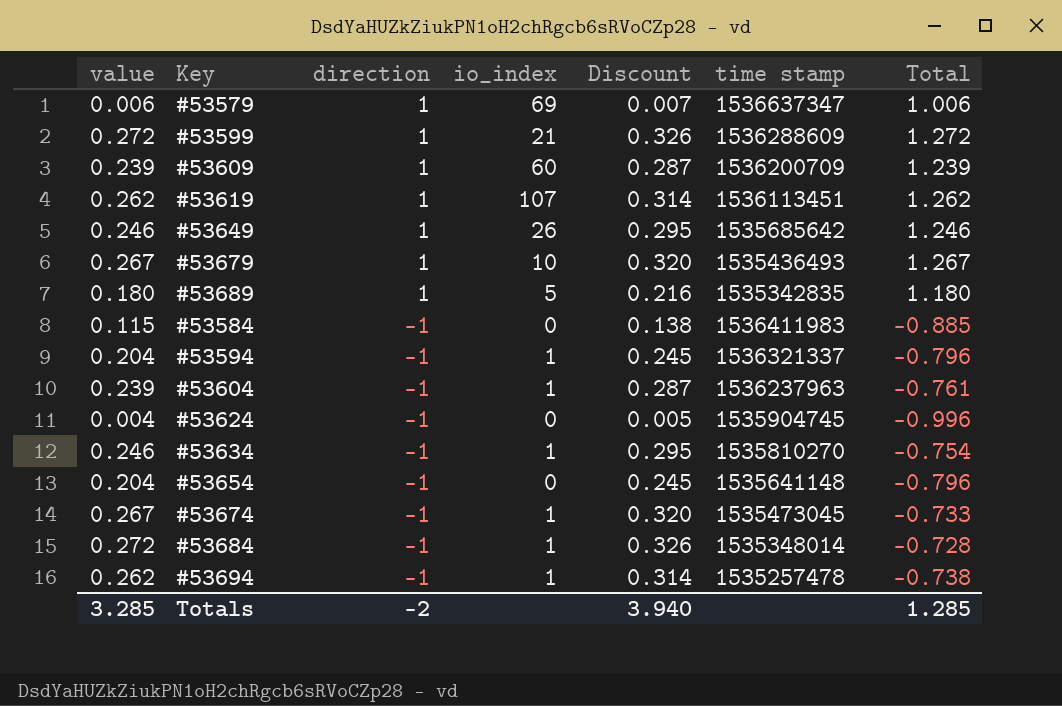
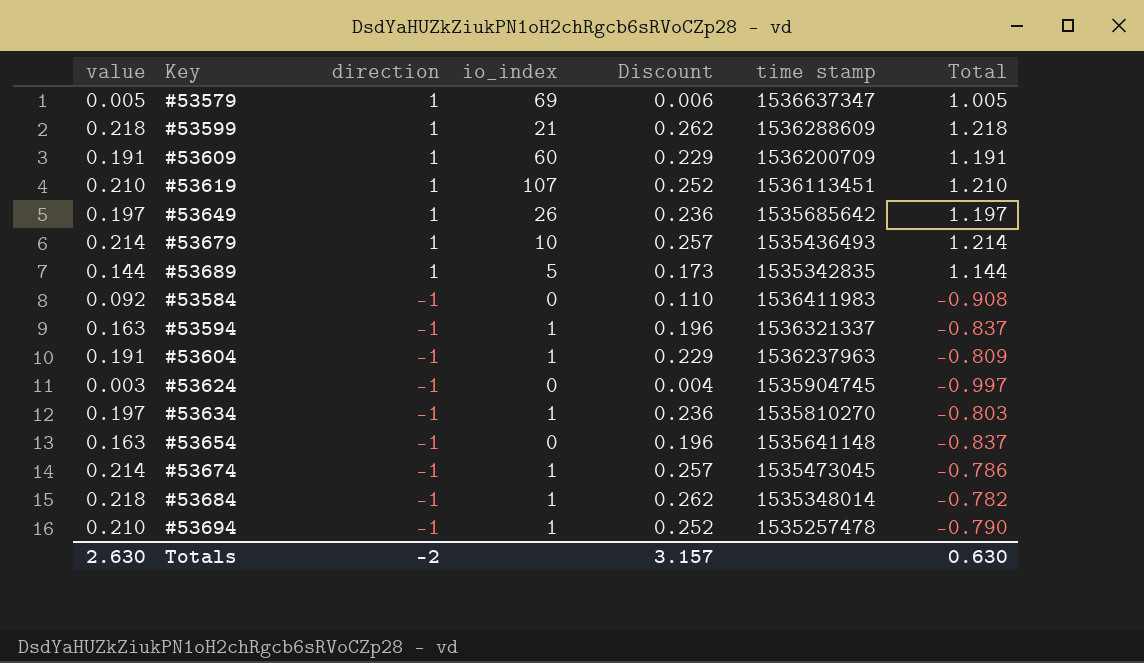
#53579 | value: 0.006 -> 0.005
#53579 | Discount: 0.007 -> 0.006
#53579 | Total: 1.006 -> 1.005
#53599 | value: 0.272 -> 0.218
#53599 | Discount: 0.326 -> 0.262
#53599 | Total: 1.272 -> 1.218
#53609 | value: 0.239 -> 0.191
#53609 | Discount: 0.287 -> 0.229
#53609 | Total: 1.239 -> 1.191
#53619 | value: 0.262 -> 0.210
#53619 | Discount: 0.314 -> 0.252
#53619 | Total: 1.262 -> 1.210
#53649 | value: 0.246 -> 0.197
#53649 | Discount: 0.295 -> 0.236
#53649 | Total: 1.246 -> 1.197
#53679 | value: 0.267 -> 0.214
#53679 | Discount: 0.320 -> 0.257
#53679 | Total: 1.267 -> 1.214
#53689 | value: 0.180 -> 0.144
#53689 | Discount: 0.216 -> 0.173
#53689 | Total: 1.180 -> 1.144
#53584 | value: 0.115 -> 0.092
#53584 | Discount: 0.138 -> 0.110
#53584 | Total: -0.885 -> -0.908
#53594 | value: 0.204 -> 0.163
#53594 | Discount: 0.245 -> 0.196
#53594 | Total: -0.796 -> -0.837
#53604 | value: 0.239 -> 0.191
#53604 | Discount: 0.287 -> 0.229
#53604 | Total: -0.761 -> -0.809
#53624 | value: 0.004 -> 0.003
#53624 | Discount: 0.005 -> 0.004
#53624 | Total: -0.996 -> -0.997
#53634 | value: 0.246 -> 0.197
#53634 | Discount: 0.295 -> 0.236
#53634 | Total: -0.754 -> -0.803
#53654 | value: 0.204 -> 0.163
#53654 | Discount: 0.245 -> 0.196
#53654 | Total: -0.796 -> -0.837
#53674 | value: 0.267 -> 0.214
#53674 | Discount: 0.320 -> 0.257
#53674 | Total: -0.733 -> -0.786
#53684 | value: 0.272 -> 0.218
#53684 | Discount: 0.326 -> 0.262
#53684 | Total: -0.728 -> -0.782
#53694 | value: 0.262 -> 0.210
#53694 | Discount: 0.314 -> 0.252
#53694 | Total: -0.738 -> -0.790
Totals | value: 3.285 -> 2.630
Totals | Discount: 3.940 -> 3.157
Totals | Total: 1.285 -> 0.630

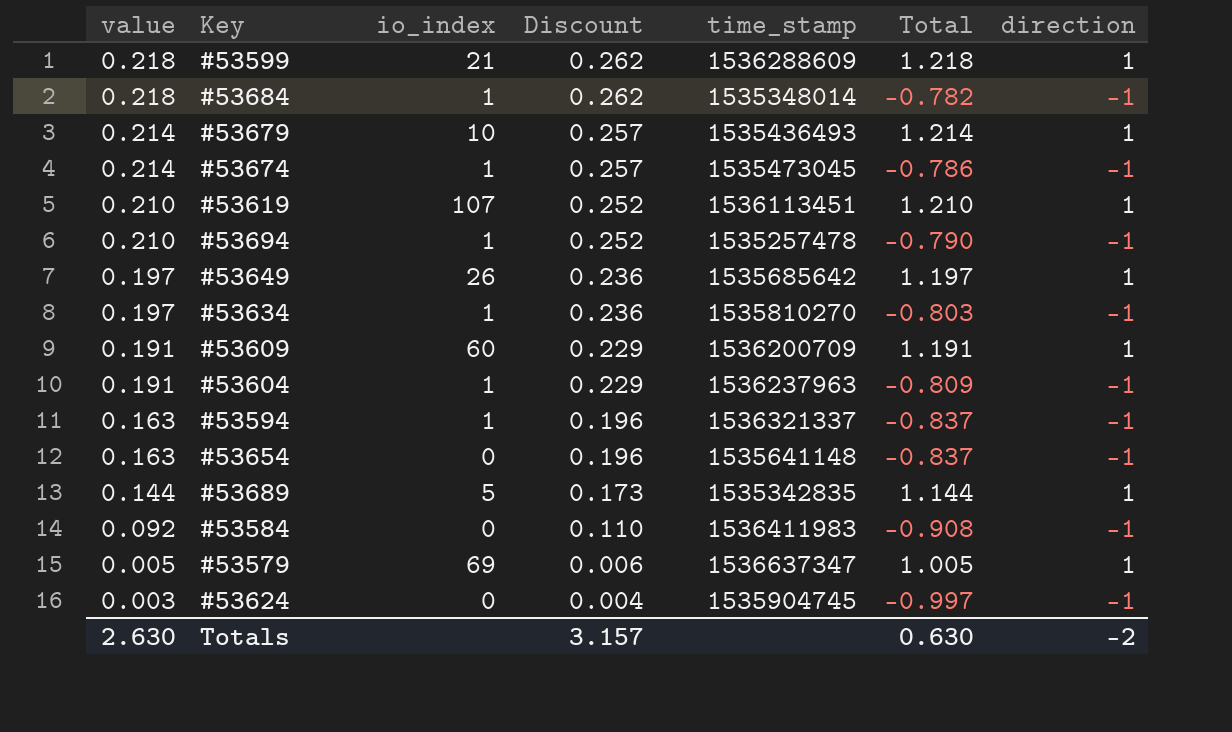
row order: direction descending -> value descending
column name: time stamp -> time_stamp
column direction | position: 3 -> 7

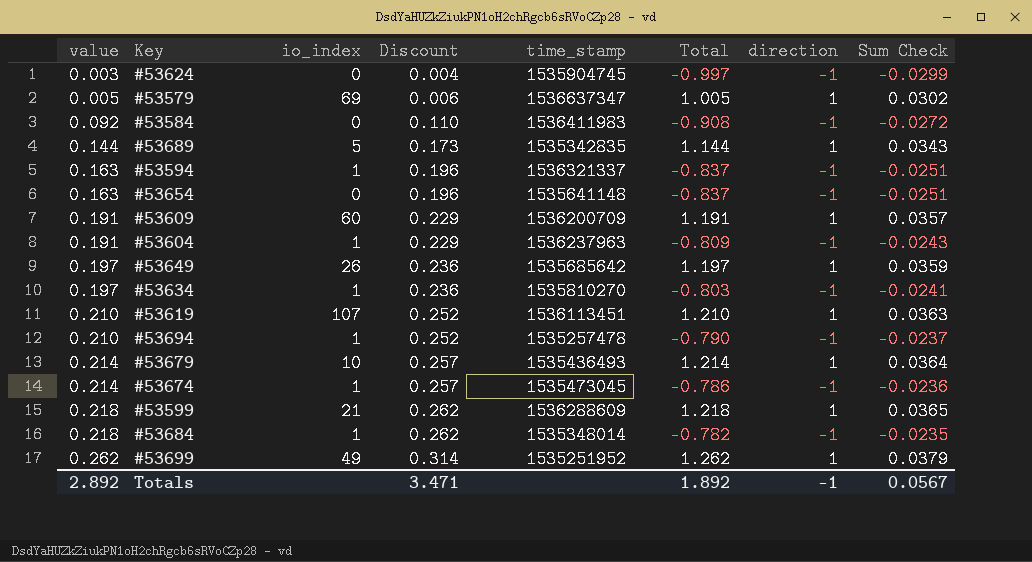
row order: value descending -> value ascending
column Sum Check | formula: none -> [Total] * 0.03
row #53699: none -> 0.262 | 49 | 0.314 | 1535251952 | 1.262 | 1 | 0.0379
Totals | value: 2.630 -> 2.892
Totals | Discount: 3.157 -> 3.471
Totals | Total: 0.630 -> 1.892
Totals | direction: -2 -> -1

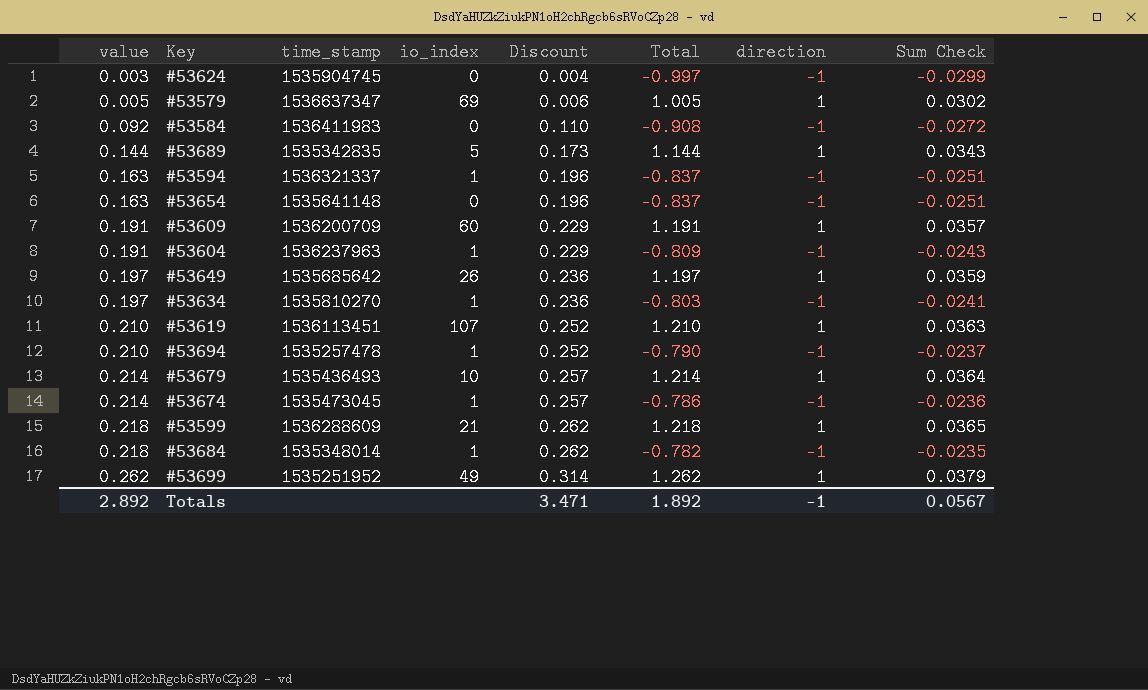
column time_stamp | position: 5 -> 3

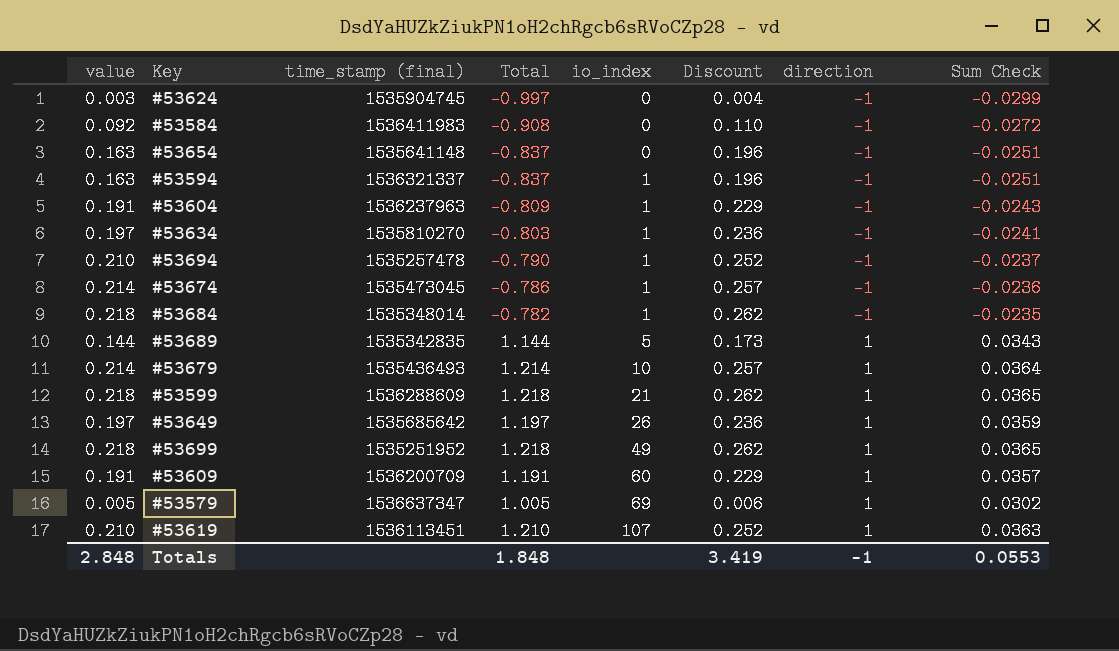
row order: value ascending -> io_index ascending
column name: time_stamp -> time_stamp (final)
column Total | position: 6 -> 4
#53699 | value: 0.262 -> 0.218
#53699 | Total: 1.262 -> 1.218
#53699 | Discount: 0.314 -> 0.262
#53699 | Sum Check: 0.0379 -> 0.0365
Totals | value: 2.892 -> 2.848
Totals | Total: 1.892 -> 1.848
Totals | Discount: 3.471 -> 3.419
Totals | Sum Check: 0.0567 -> 0.0553

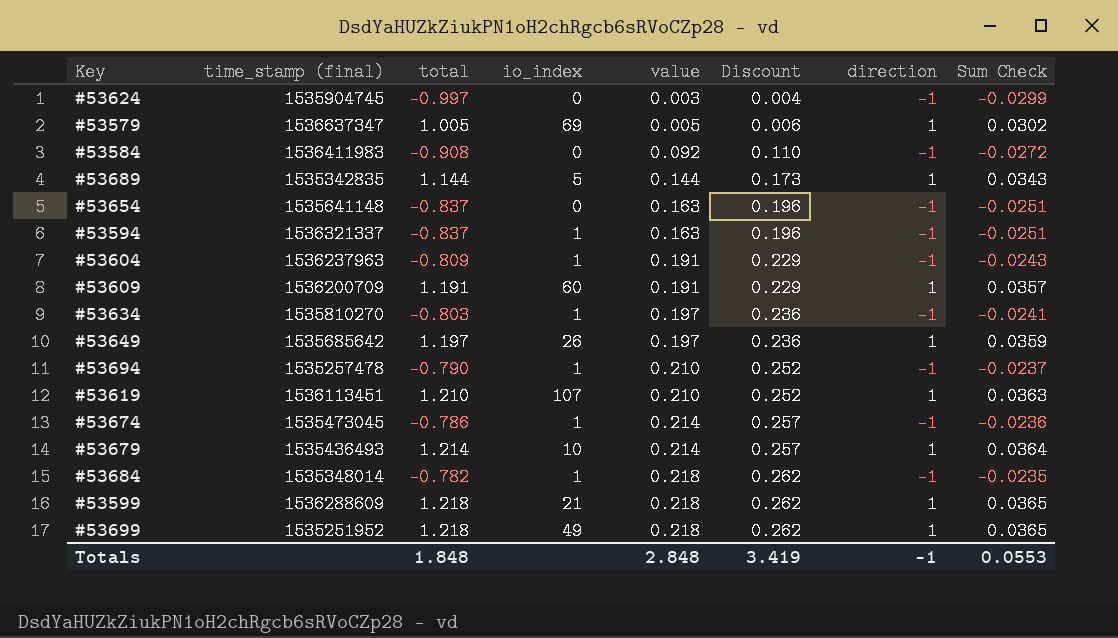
row order: io_index ascending -> value ascending
column name: Total -> total
column value | position: 1 -> 5

